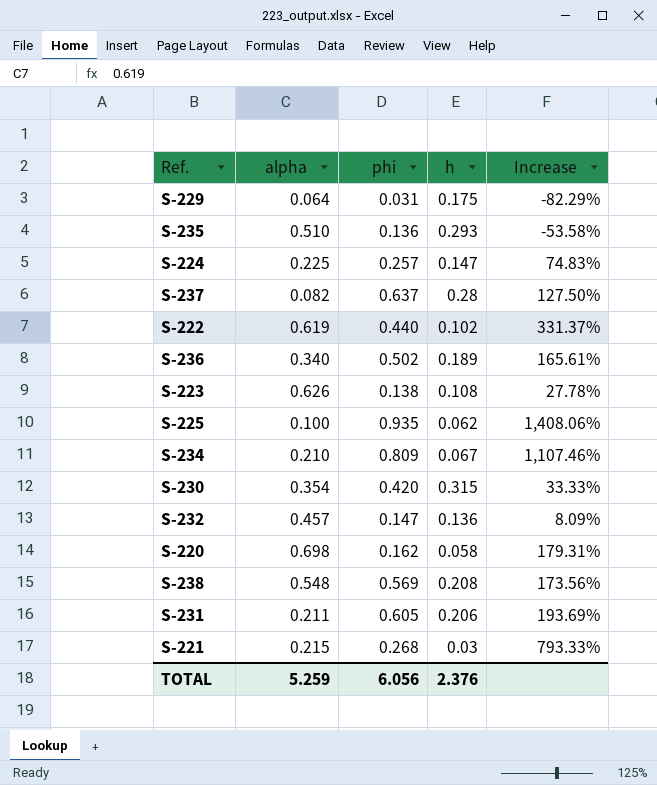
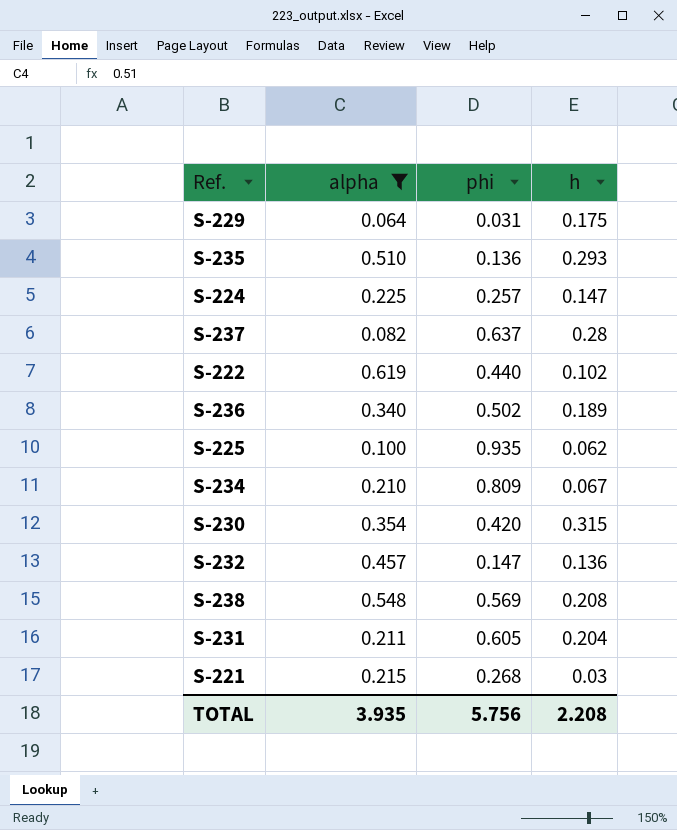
filter: none -> alpha <= 0.619
column Increase | formula: ([phi] - [h]) / [h] -> none
S-231 | h: 0.206 -> 0.204
TOTAL | alpha: 5.259 -> 3.935
TOTAL | phi: 6.056 -> 5.756
TOTAL | h: 2.376 -> 2.208

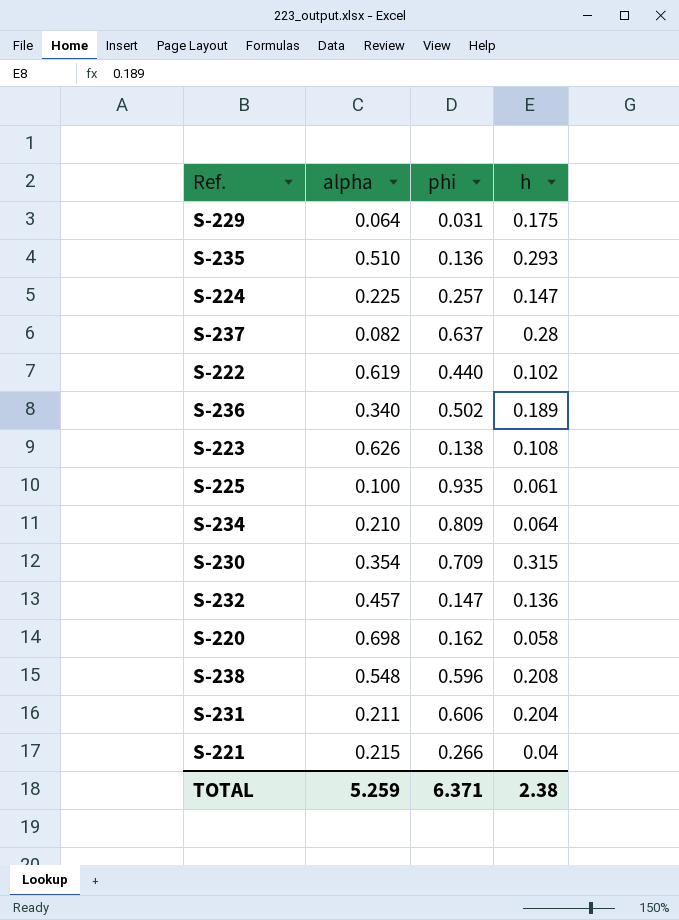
filter: alpha <= 0.619 -> none
S-225 | h: 0.062 -> 0.061
S-234 | h: 0.067 -> 0.064
S-230 | phi: 0.420 -> 0.709
S-238 | phi: 0.569 -> 0.596
S-231 | phi: 0.605 -> 0.606
S-221 | phi: 0.268 -> 0.266
S-221 | h: 0.03 -> 0.04
TOTAL | alpha: 3.935 -> 5.259
TOTAL | phi: 5.756 -> 6.371
TOTAL | h: 2.208 -> 2.38

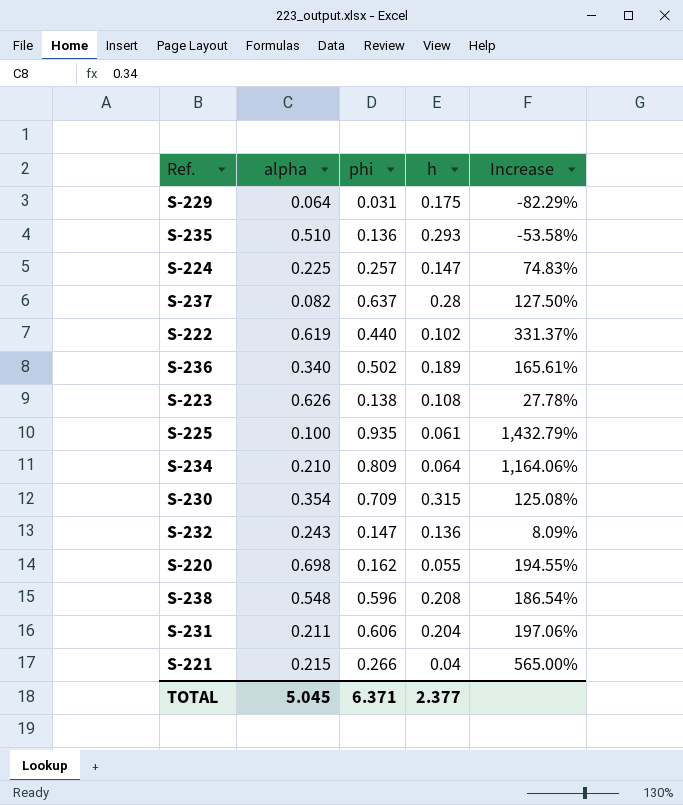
column Increase | formula: none -> ([phi] - [h]) / [h]
S-232 | alpha: 0.457 -> 0.243
S-220 | h: 0.058 -> 0.055
TOTAL | alpha: 5.259 -> 5.045
TOTAL | h: 2.38 -> 2.377

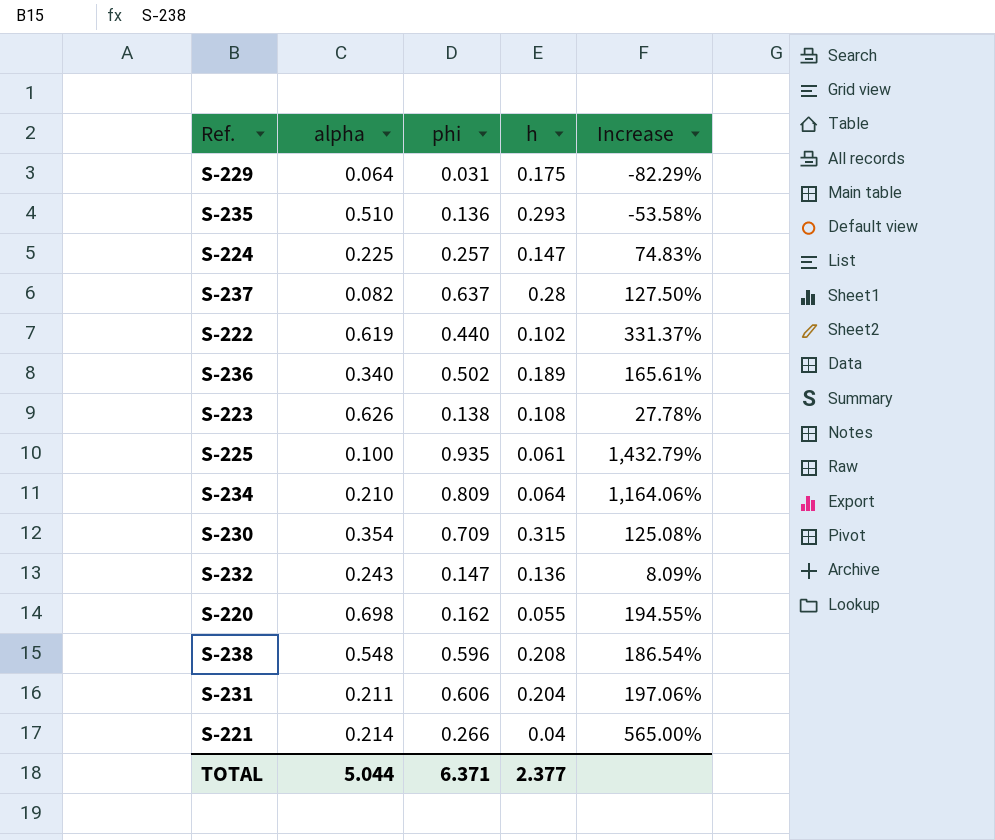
S-221 | alpha: 0.215 -> 0.214
TOTAL | alpha: 5.045 -> 5.044

